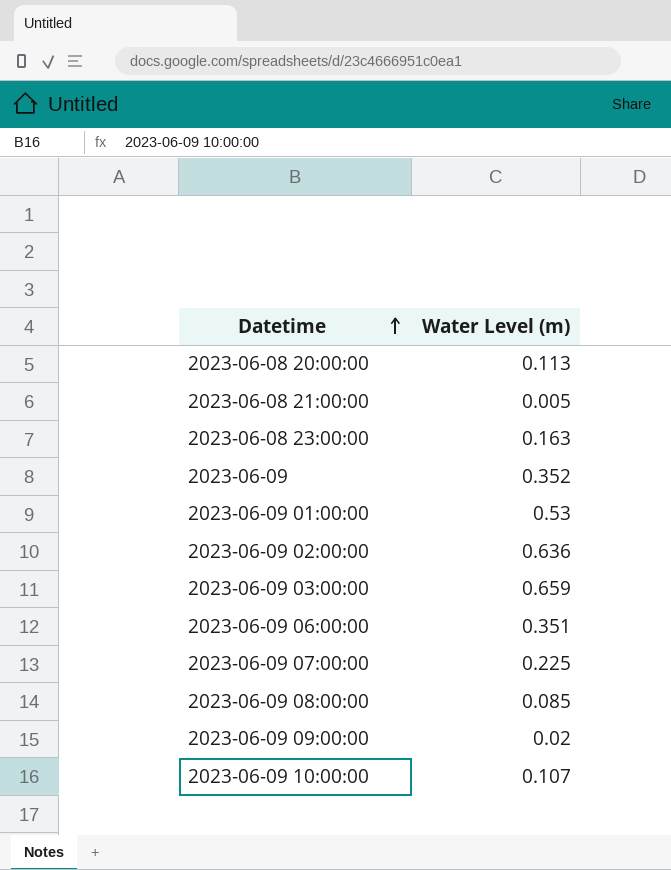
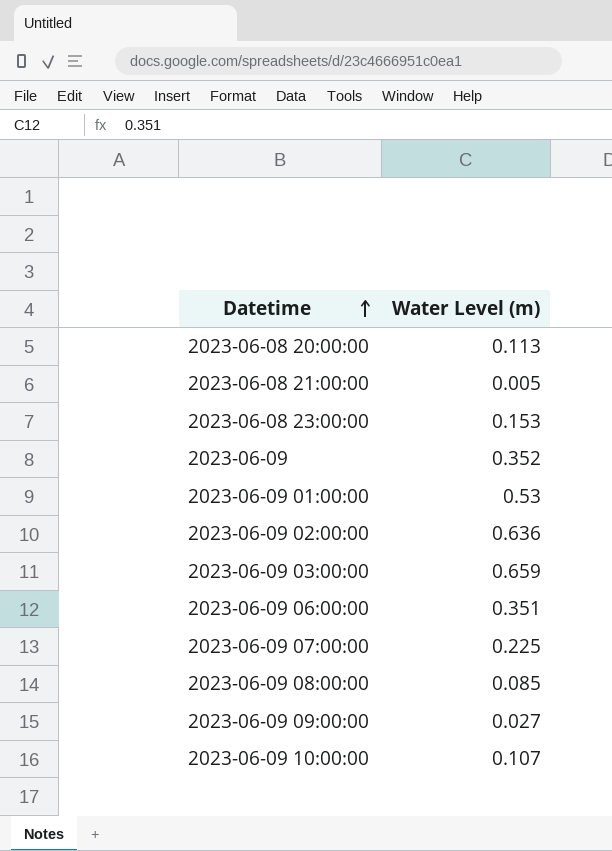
2023-06-08 23:00:00 | Water Level (m): 0.163 -> 0.153
2023-06-09 09:00:00 | Water Level (m): 0.02 -> 0.027

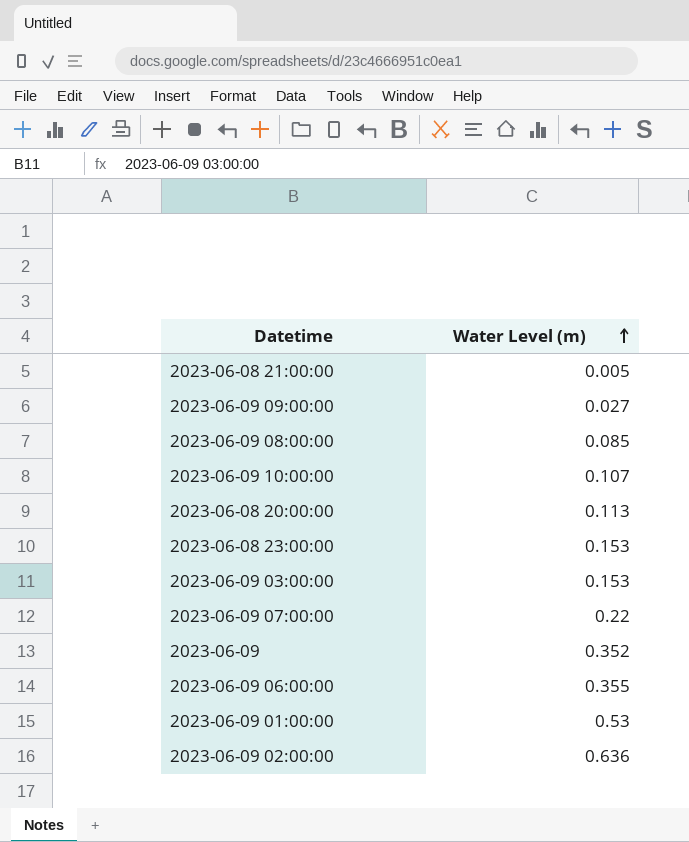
row order: Datetime ascending -> Water Level (m) ascending
2023-06-09 03:00:00 | Water Level (m): 0.659 -> 0.153
2023-06-09 07:00:00 | Water Level (m): 0.225 -> 0.22
2023-06-09 06:00:00 | Water Level (m): 0.351 -> 0.355

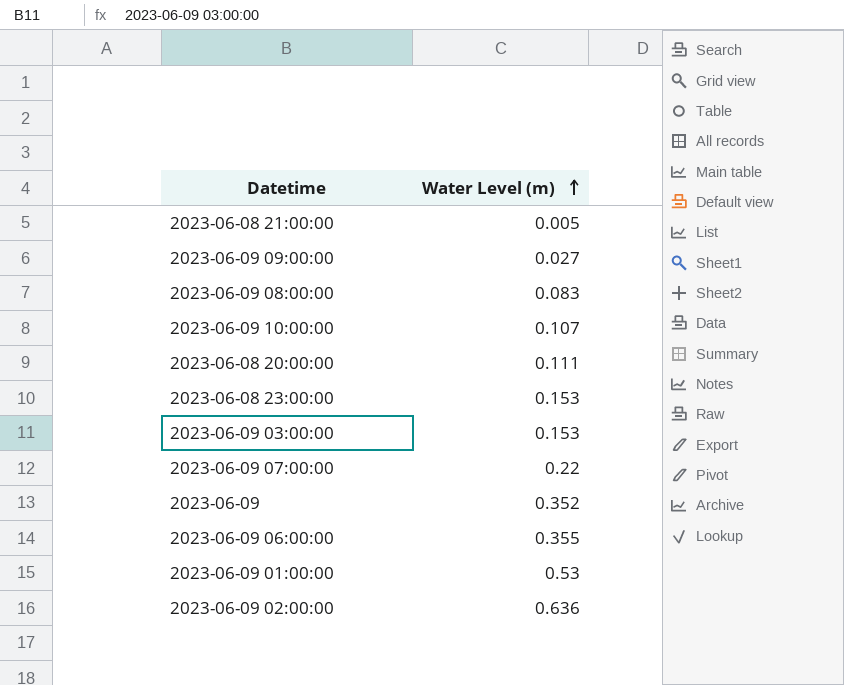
2023-06-09 08:00:00 | Water Level (m): 0.085 -> 0.083
2023-06-08 20:00:00 | Water Level (m): 0.113 -> 0.111

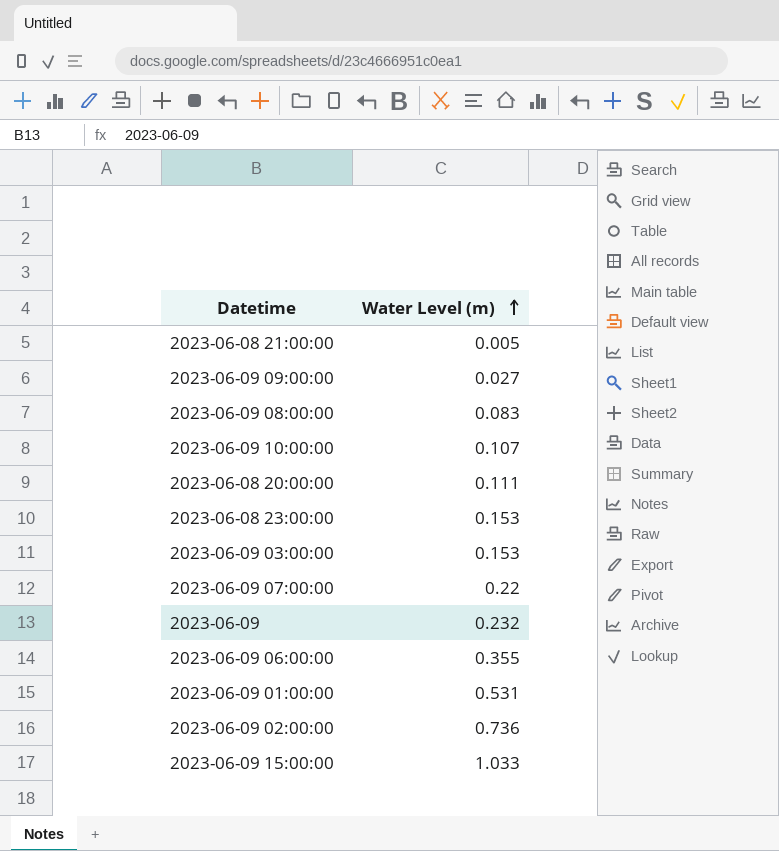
2023-06-09 | Water Level (m): 0.352 -> 0.232
2023-06-09 01:00:00 | Water Level (m): 0.53 -> 0.531
2023-06-09 02:00:00 | Water Level (m): 0.636 -> 0.736
row 2023-06-09 15:00:00: none -> 1.033

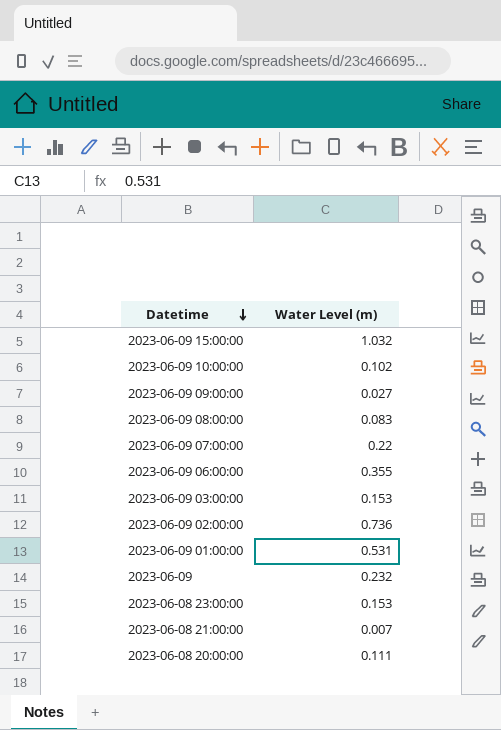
row order: Water Level (m) ascending -> Datetime descending
2023-06-09 15:00:00 | Water Level (m): 1.033 -> 1.032
2023-06-09 10:00:00 | Water Level (m): 0.107 -> 0.102
2023-06-08 21:00:00 | Water Level (m): 0.005 -> 0.007

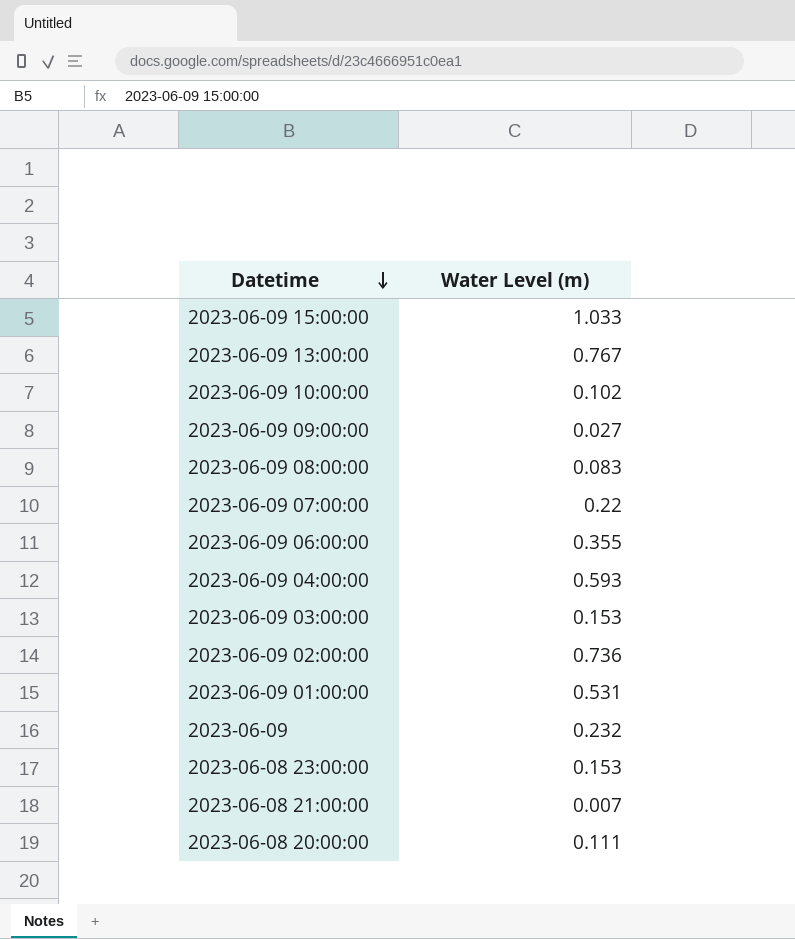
2023-06-09 15:00:00 | Water Level (m): 1.032 -> 1.033
row 2023-06-09 13:00:00: none -> 0.767
row 2023-06-09 04:00:00: none -> 0.593

